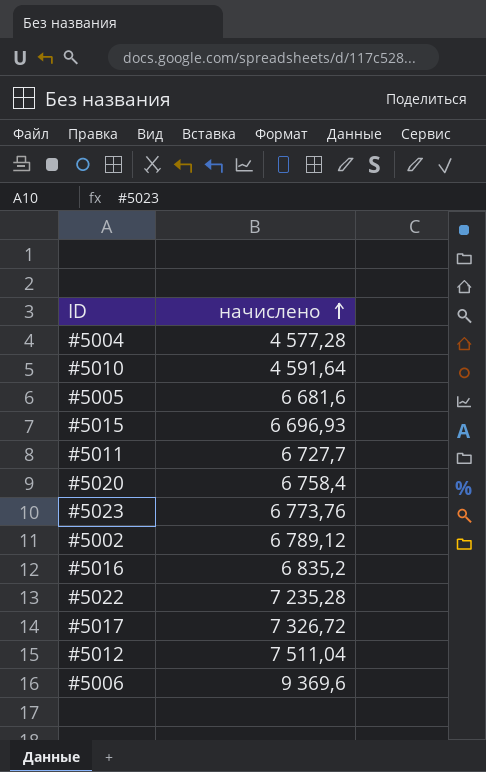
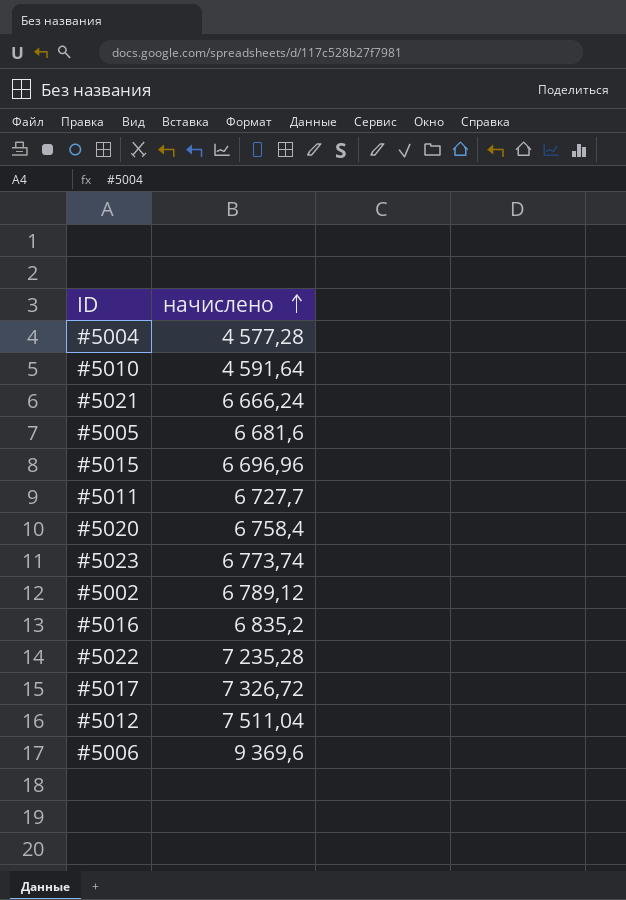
row #5021: none -> 6 666,24
#5015 | начислено: 6 696,93 -> 6 696,96
#5023 | начислено: 6 773,76 -> 6 773,74

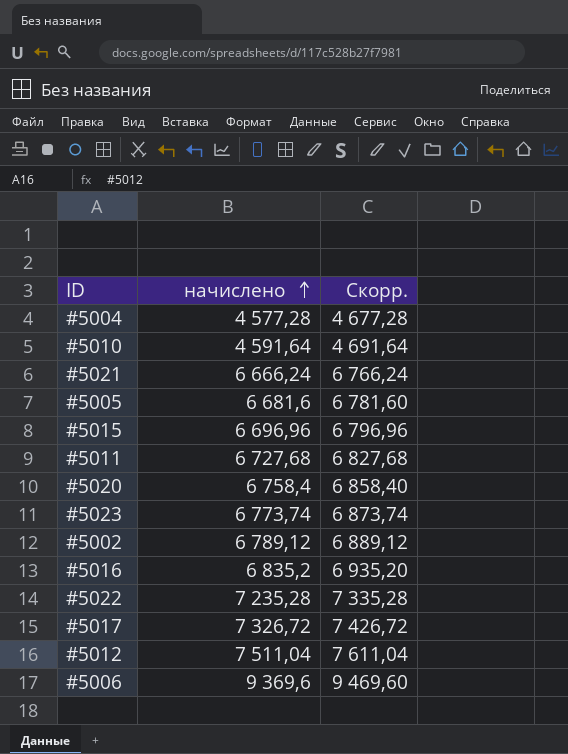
column Скорр. | formula: none -> [начислено] + 100
#5011 | начислено: 6 727,7 -> 6 727,68

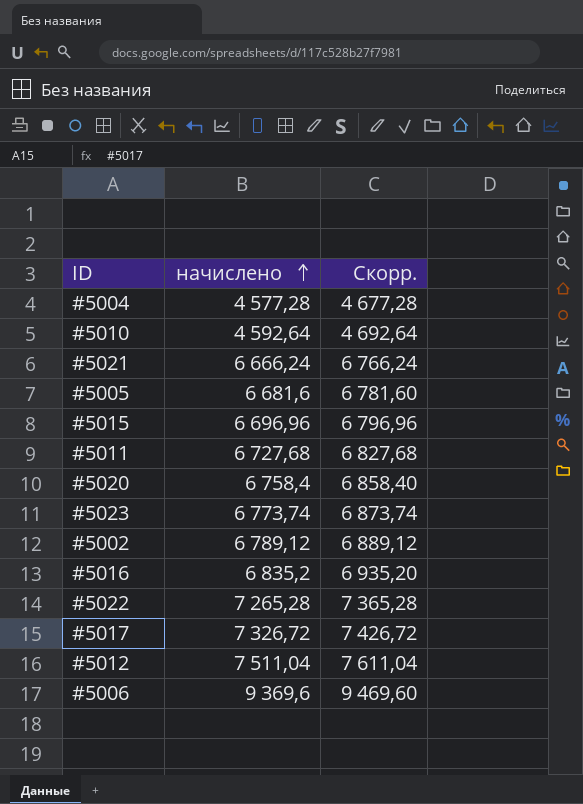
#5010 | начислено: 4 591,64 -> 4 592,64
#5010 | Скорр.: 4 691,64 -> 4 692,64
#5022 | начислено: 7 235,28 -> 7 265,28
#5022 | Скорр.: 7 335,28 -> 7 365,28

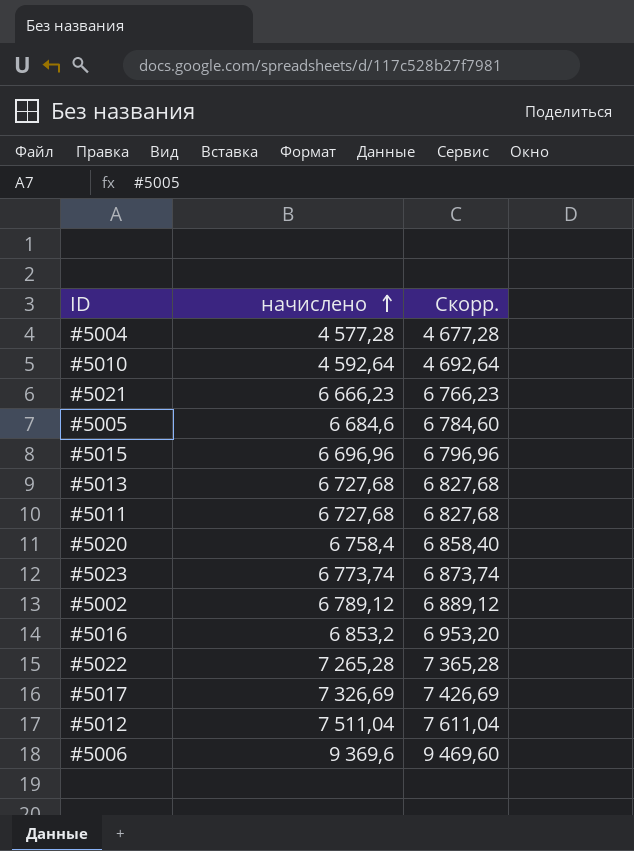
#5021 | начислено: 6 666,24 -> 6 666,23
#5021 | Скорр.: 6 766,24 -> 6 766,23
#5005 | начислено: 6 681,6 -> 6 684,6
#5005 | Скорр.: 6 781,60 -> 6 784,60
row #5013: none -> 6 727,68 | 6 827,68
#5016 | начислено: 6 835,2 -> 6 853,2
#5016 | Скорр.: 6 935,20 -> 6 953,20
#5017 | начислено: 7 326,72 -> 7 326,69
#5017 | Скорр.: 7 426,72 -> 7 426,69

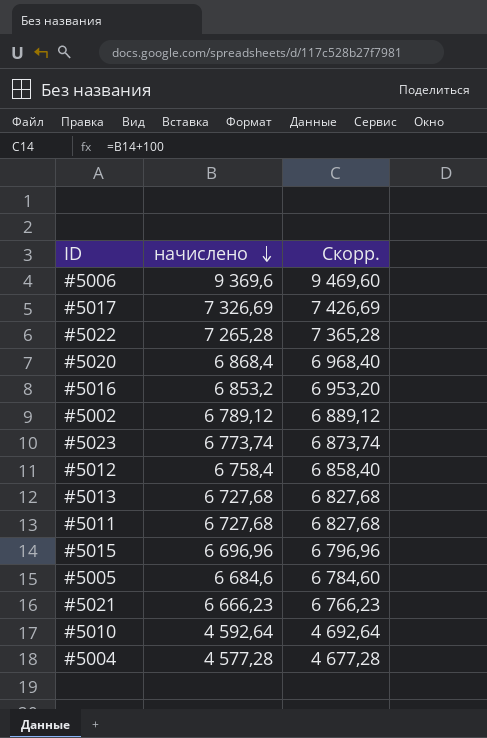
row order: начислено ascending -> начислено descending
#5020 | начислено: 6 758,4 -> 6 868,4
#5020 | Скорр.: 6 858,40 -> 6 968,40
#5012 | начислено: 7 511,04 -> 6 758,4
#5012 | Скорр.: 7 611,04 -> 6 858,40

